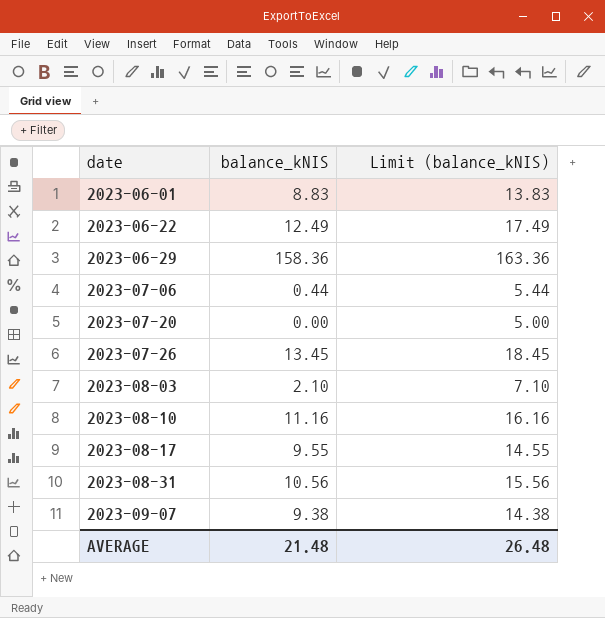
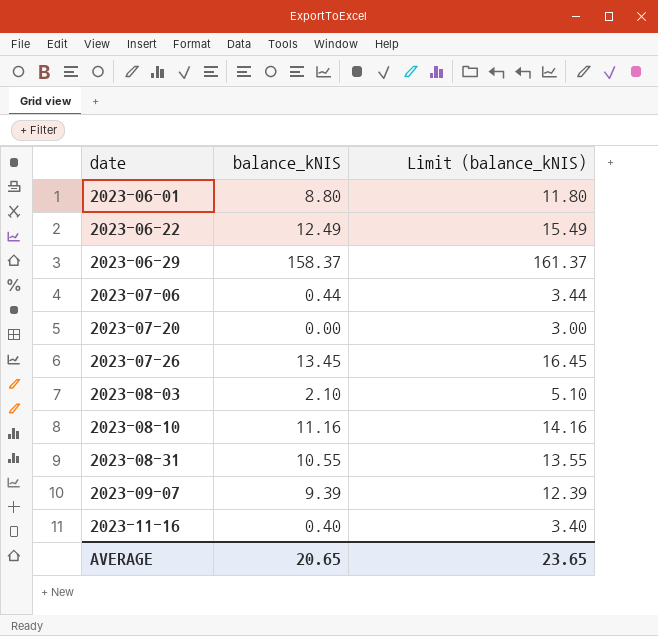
column Limit (balance_kNIS) | formula: [balance_kNIS] + 5 -> [balance_kNIS] + 3
row 2023-08-17: 9.55 | 14.55 -> none
2023-06-01 | balance_kNIS: 8.83 -> 8.80
2023-06-29 | balance_kNIS: 158.36 -> 158.37
2023-08-31 | balance_kNIS: 10.56 -> 10.55
2023-09-07 | balance_kNIS: 9.38 -> 9.39
row 2023-11-16: none -> 0.40 | 3.40
AVERAGE | balance_kNIS: 21.48 -> 20.65
AVERAGE | Limit (balance_kNIS): 26.48 -> 23.65

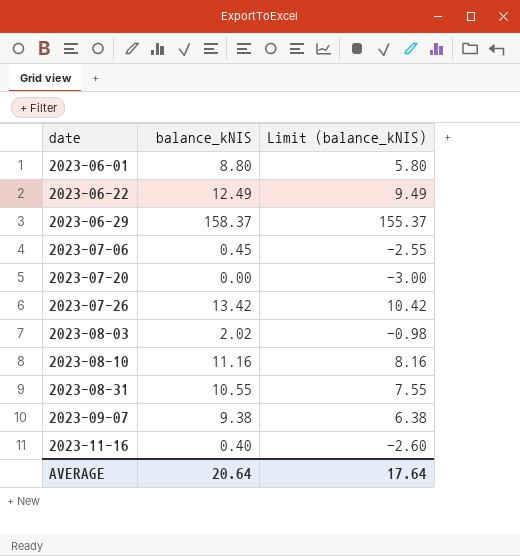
column Limit (balance_kNIS) | formula: [balance_kNIS] + 3 -> [balance_kNIS] - 3
2023-07-06 | balance_kNIS: 0.44 -> 0.45
2023-07-26 | balance_kNIS: 13.45 -> 13.42
2023-08-03 | balance_kNIS: 2.10 -> 2.02
2023-09-07 | balance_kNIS: 9.39 -> 9.38
AVERAGE | balance_kNIS: 20.65 -> 20.64
AVERAGE | Limit (balance_kNIS): 23.65 -> 17.64

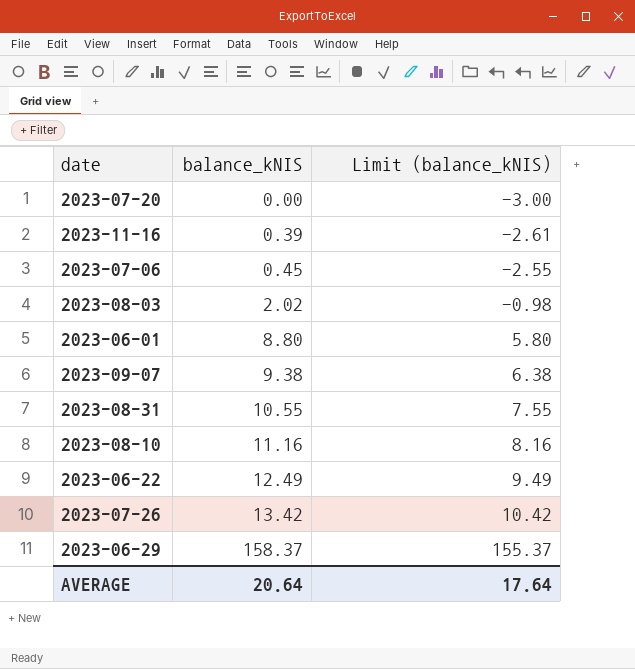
row order: date ascending -> balance_kNIS ascending
2023-11-16 | balance_kNIS: 0.40 -> 0.39
2023-11-16 | Limit (balance_kNIS): -2.60 -> -2.61

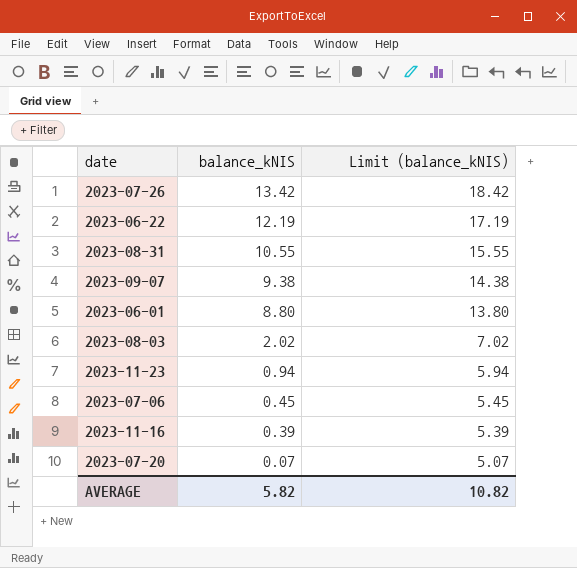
row order: balance_kNIS ascending -> balance_kNIS descending
column Limit (balance_kNIS) | formula: [balance_kNIS] - 3 -> [balance_kNIS] + 5
row 2023-08-10: 11.16 | 8.16 -> none
row 2023-06-29: 158.37 | 155.37 -> none
2023-06-22 | balance_kNIS: 12.49 -> 12.19
row 2023-11-23: none -> 0.94 | 5.94
2023-07-20 | balance_kNIS: 0.00 -> 0.07
AVERAGE | balance_kNIS: 20.64 -> 5.82
AVERAGE | Limit (balance_kNIS): 17.64 -> 10.82

